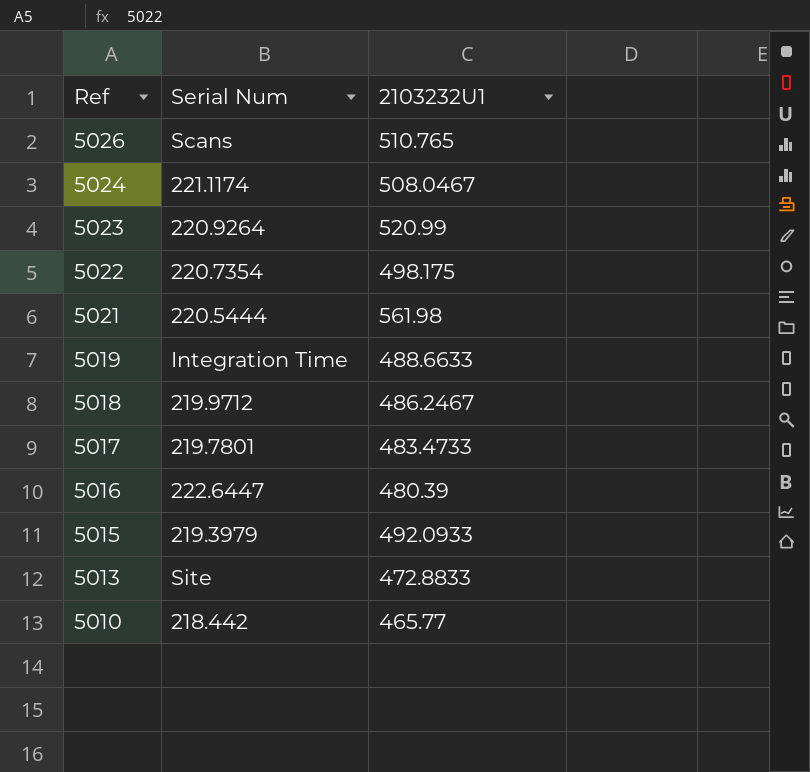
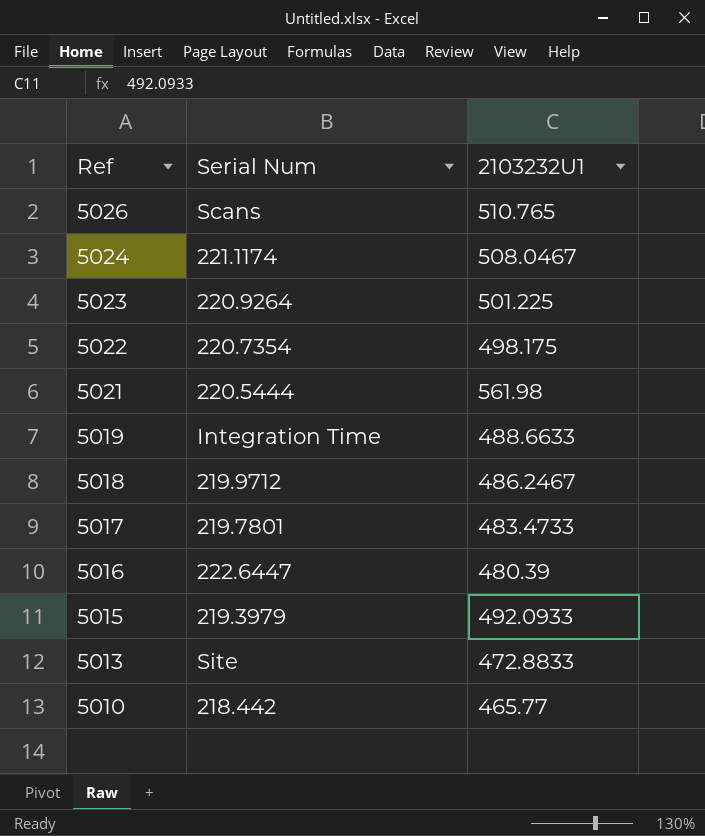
5023 | 2103232U1: 520.99 -> 501.225

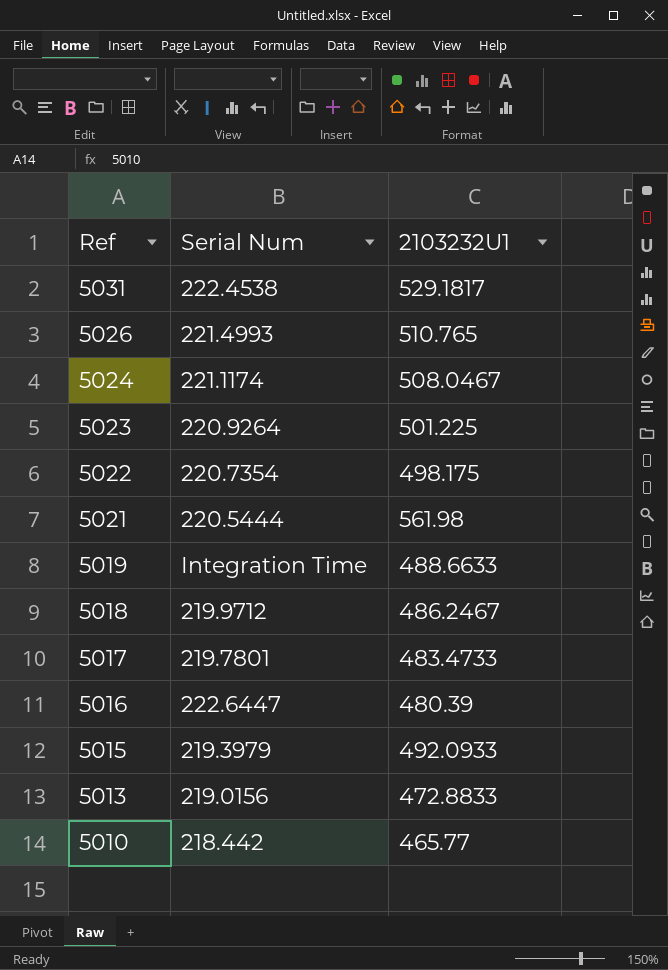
row 5031: none -> 222.4538 | 529.1817
5026 | Serial Num: Scans -> 221.4993
5013 | Serial Num: Site -> 219.0156

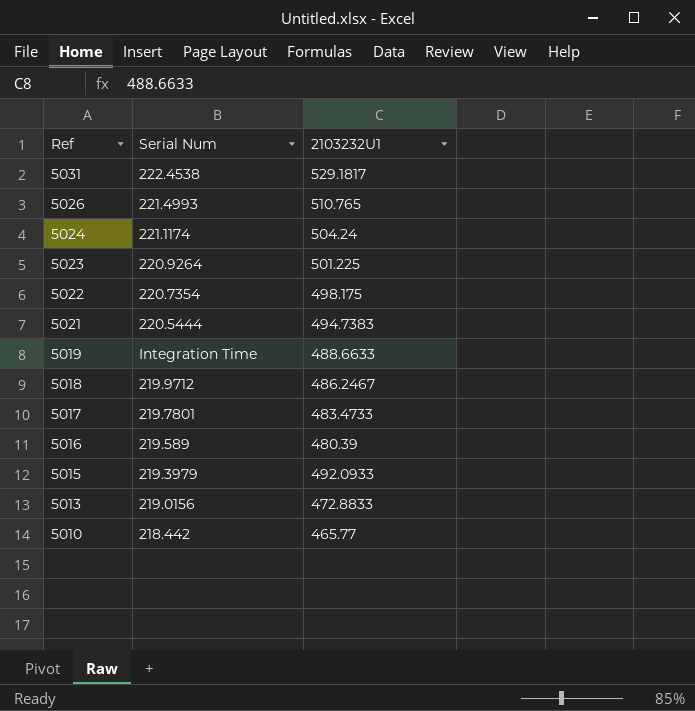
5024 | 2103232U1: 508.0467 -> 504.24
5021 | 2103232U1: 561.98 -> 494.7383
5016 | Serial Num: 222.6447 -> 219.589

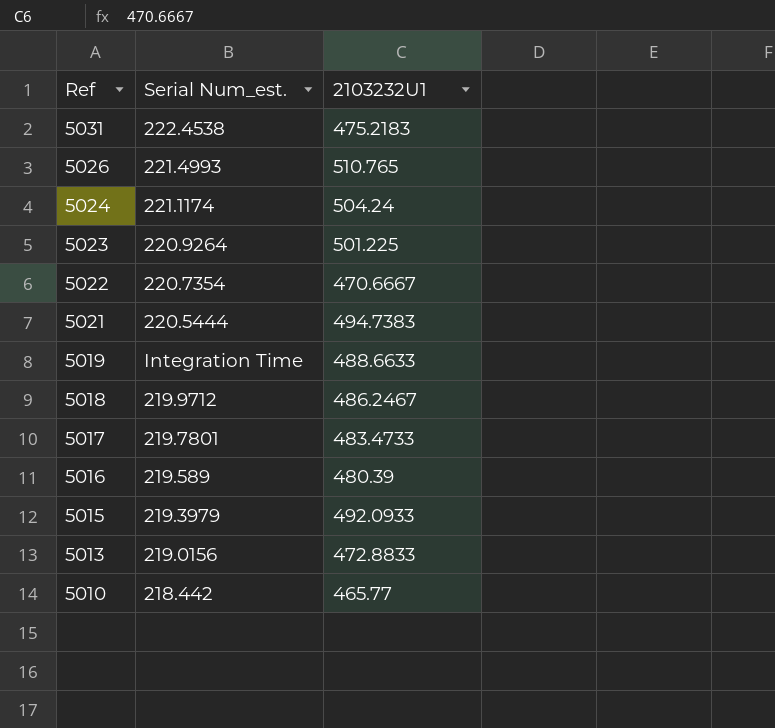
column name: Serial Num -> Serial Num_est.
5031 | 2103232U1: 529.1817 -> 475.2183
5022 | 2103232U1: 498.175 -> 470.6667

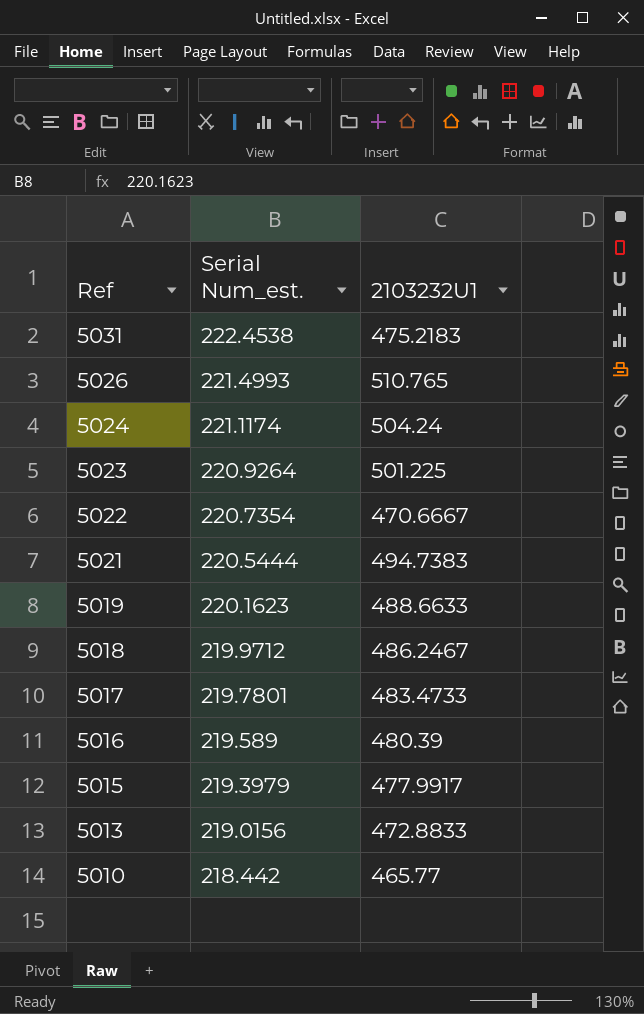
5019 | Serial Num_est.: Integration Time -> 220.1623
5015 | 2103232U1: 492.0933 -> 477.9917

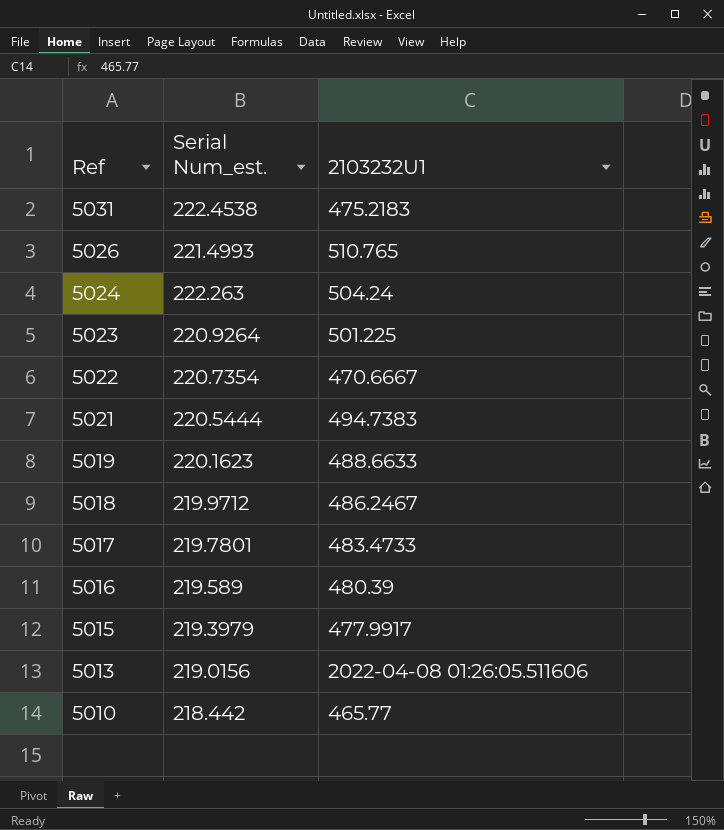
5024 | Serial Num_est.: 221.1174 -> 222.263
5013 | 2103232U1: 472.8833 -> 2022-04-08 01:26:05.511606

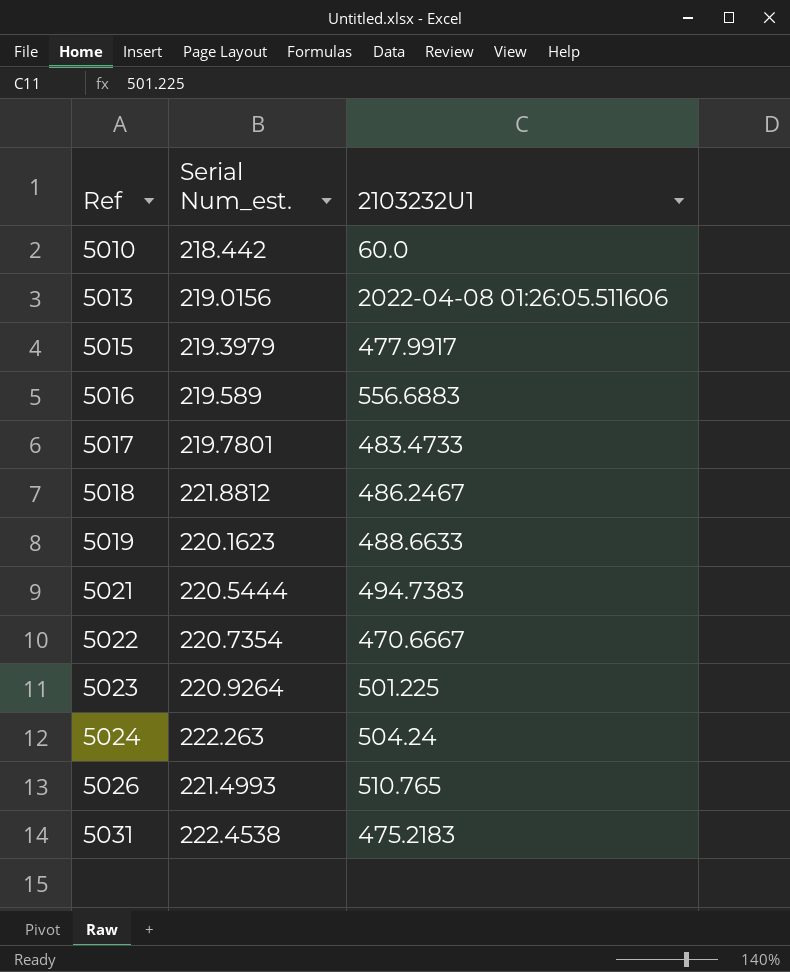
row order: Ref descending -> Ref ascending
5010 | 2103232U1: 465.77 -> 60.0
5016 | 2103232U1: 480.39 -> 556.6883
5018 | Serial Num_est.: 219.9712 -> 221.8812

